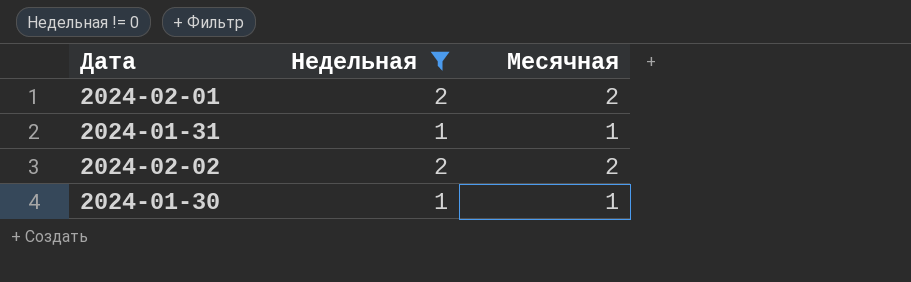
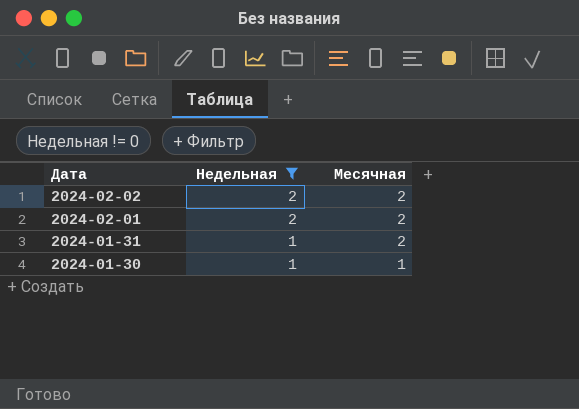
row order: none -> Дата descending
2024-01-31 | Месячная: 1 -> 2

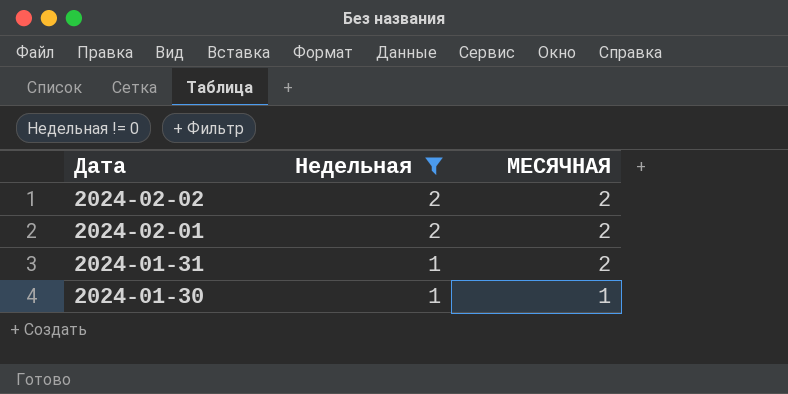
column name: Месячная -> МЕСЯЧНАЯ

